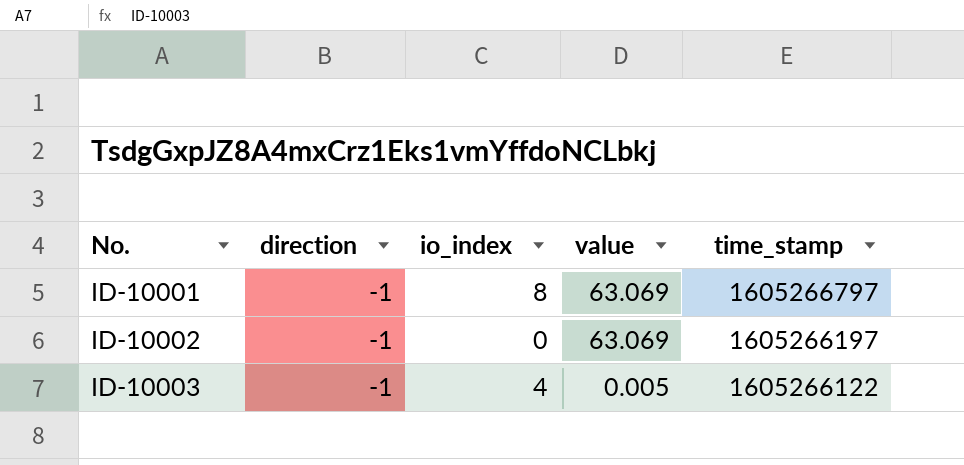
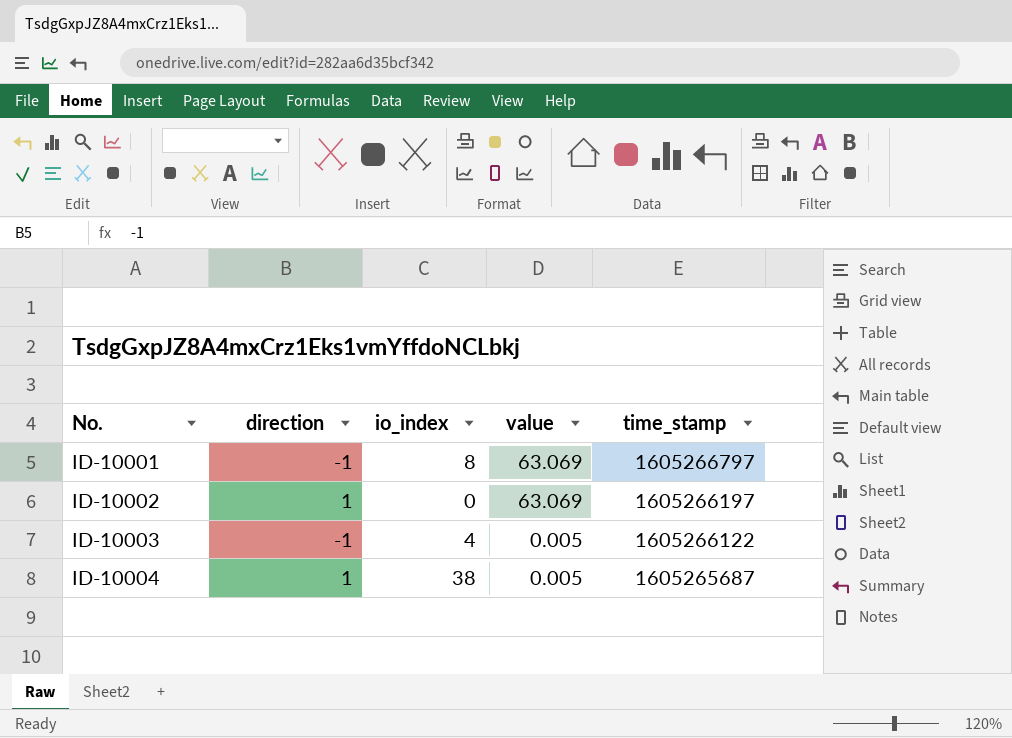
ID-10002 | direction: -1 -> 1
row ID-10004: none -> 1 | 38 | 0.005 | 1605265687

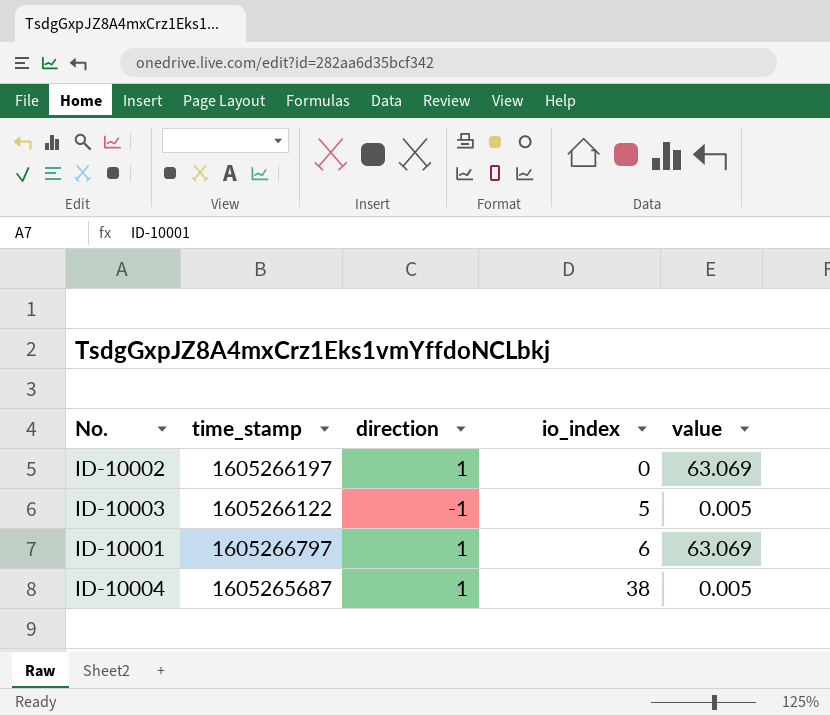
row order: No. ascending -> io_index ascending
column time_stamp | position: 5 -> 2
ID-10003 | io_index: 4 -> 5
ID-10001 | direction: -1 -> 1
ID-10001 | io_index: 8 -> 6

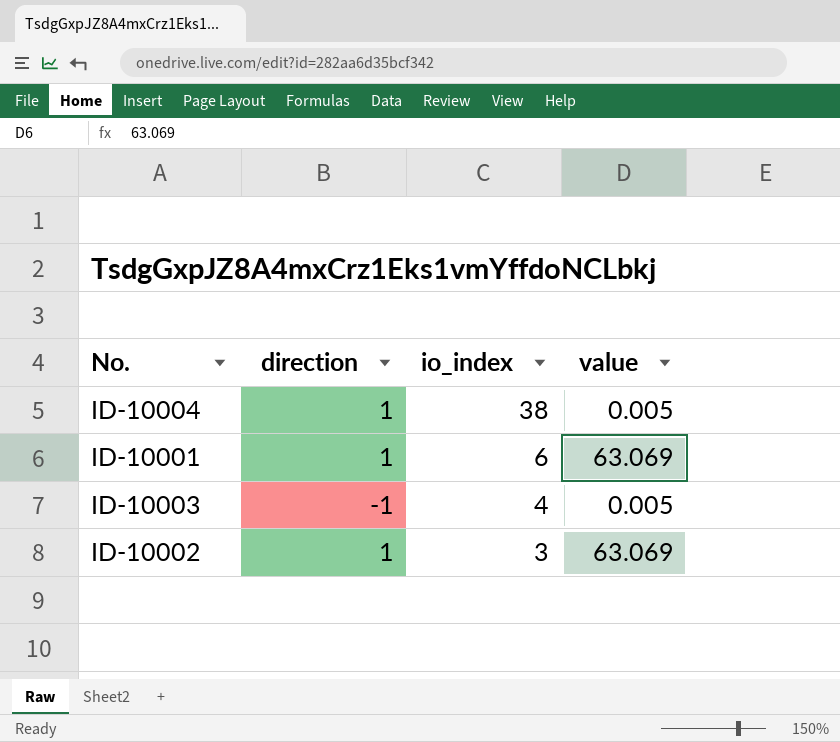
row order: io_index ascending -> io_index descending
column time_stamp | position: 2 -> none
ID-10003 | io_index: 5 -> 4
ID-10002 | io_index: 0 -> 3

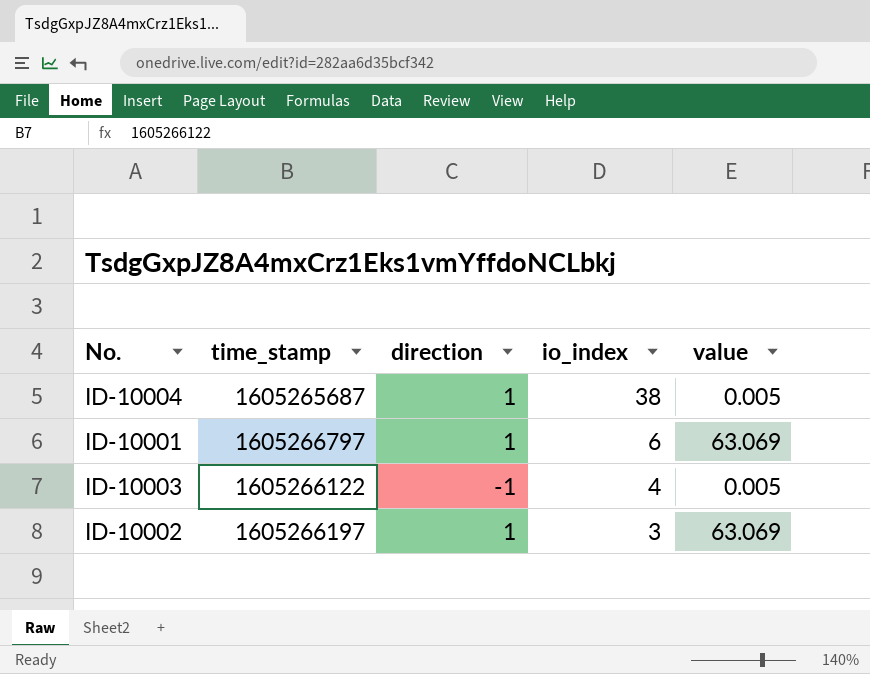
column time_stamp | position: none -> 2

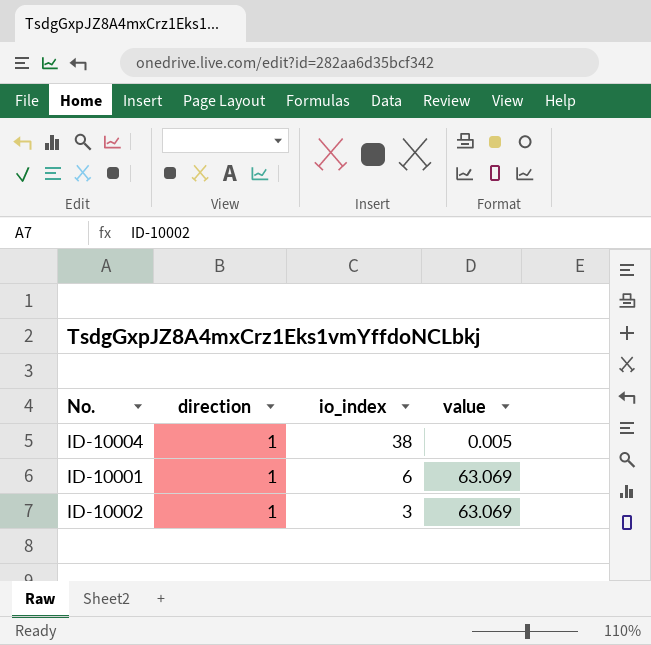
column time_stamp | position: 2 -> none
row ID-10003: 1605266122 | -1 | 4 | 0.005 -> none

